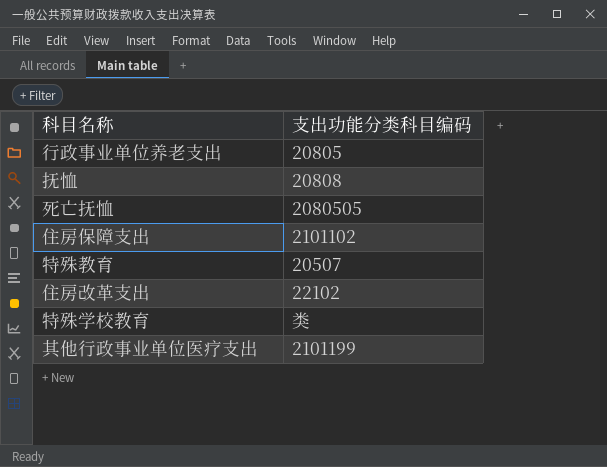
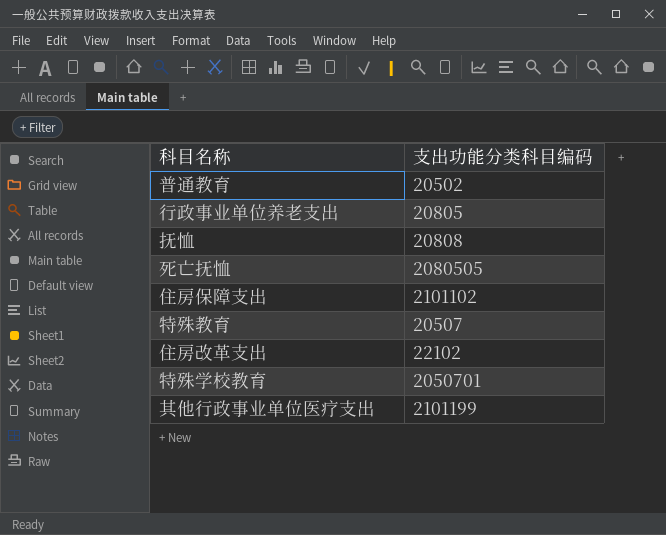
row 普通教育: none -> 20502
特殊学校教育 | 支出功能分类科目编码: 类 -> 2050701

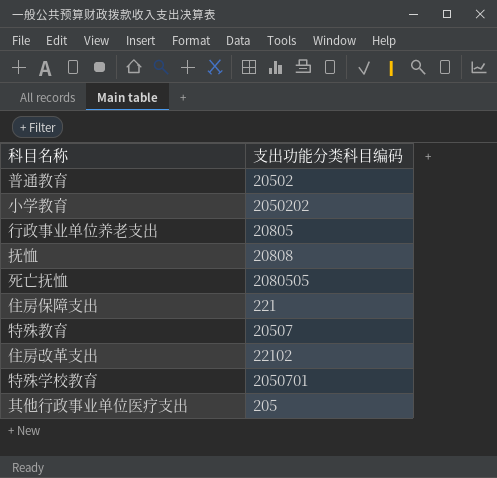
row 小学教育: none -> 2050202
住房保障支出 | 支出功能分类科目编码: 2101102 -> 221
其他行政事业单位医疗支出 | 支出功能分类科目编码: 2101199 -> 205

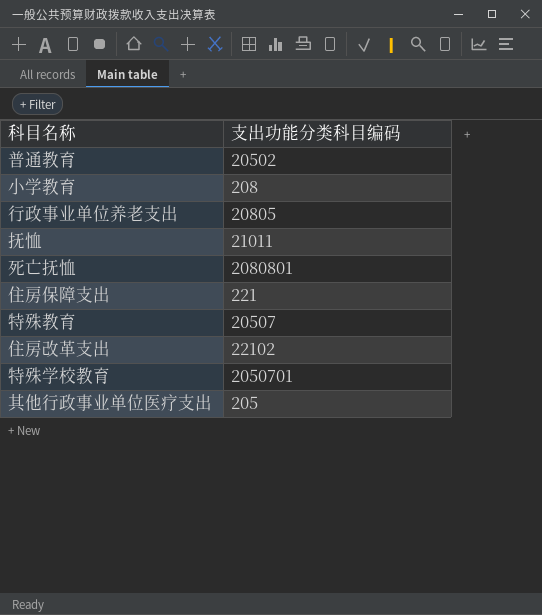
小学教育 | 支出功能分类科目编码: 2050202 -> 208
抚恤 | 支出功能分类科目编码: 20808 -> 21011
死亡抚恤 | 支出功能分类科目编码: 2080505 -> 2080801

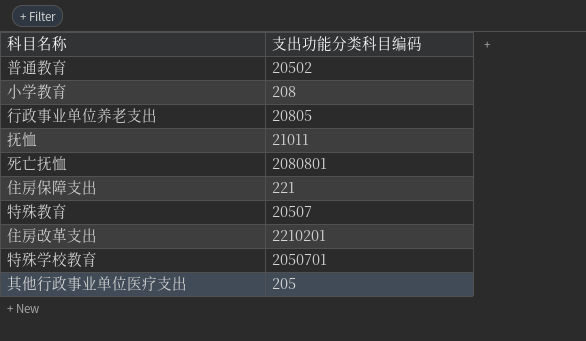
住房改革支出 | 支出功能分类科目编码: 22102 -> 2210201

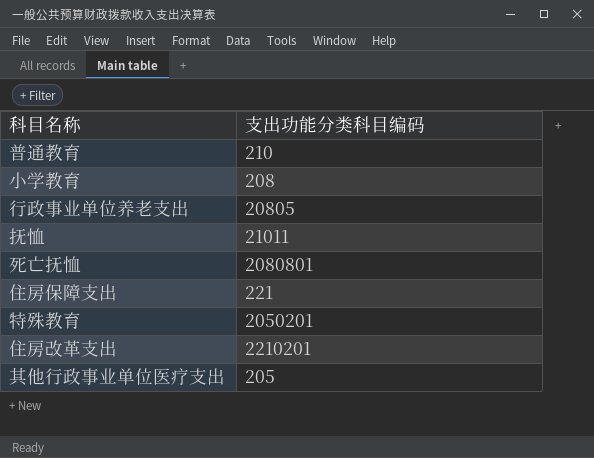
row 特殊学校教育: 2050701 -> none
普通教育 | 支出功能分类科目编码: 20502 -> 210
特殊教育 | 支出功能分类科目编码: 20507 -> 2050201

